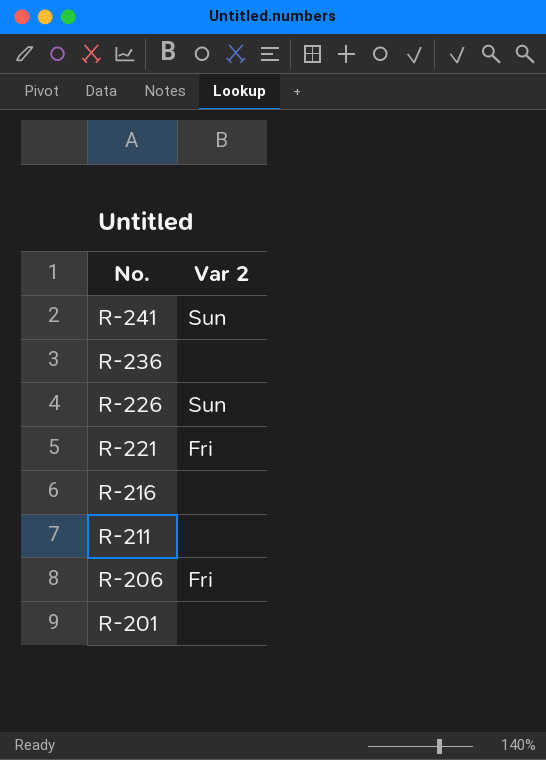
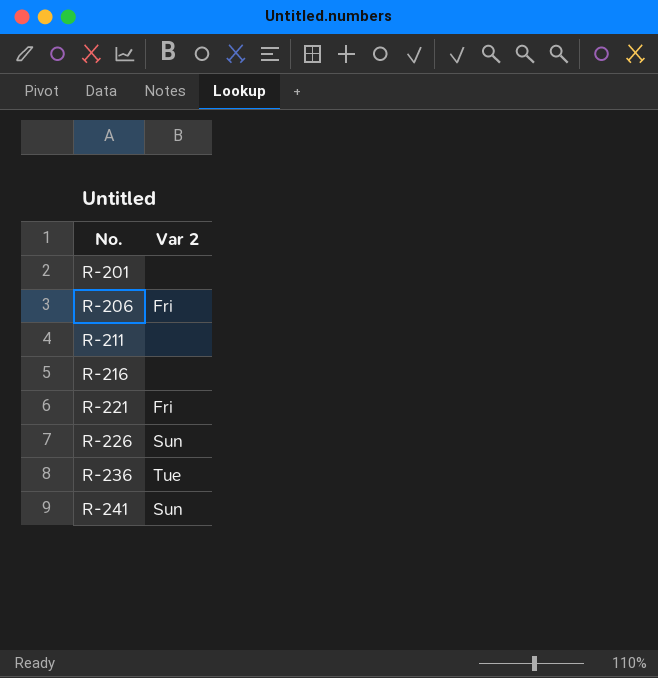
row order: No. descending -> No. ascending
R-236 | Var 2: none -> Tue

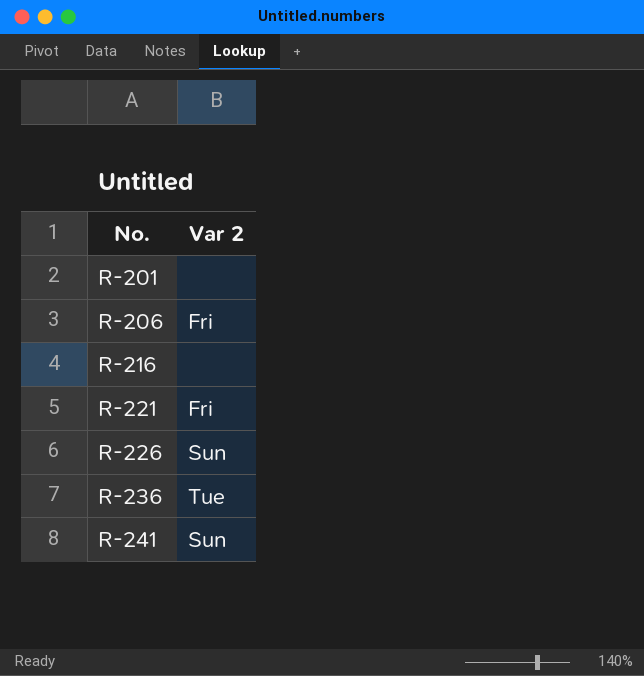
row R-211: none -> none

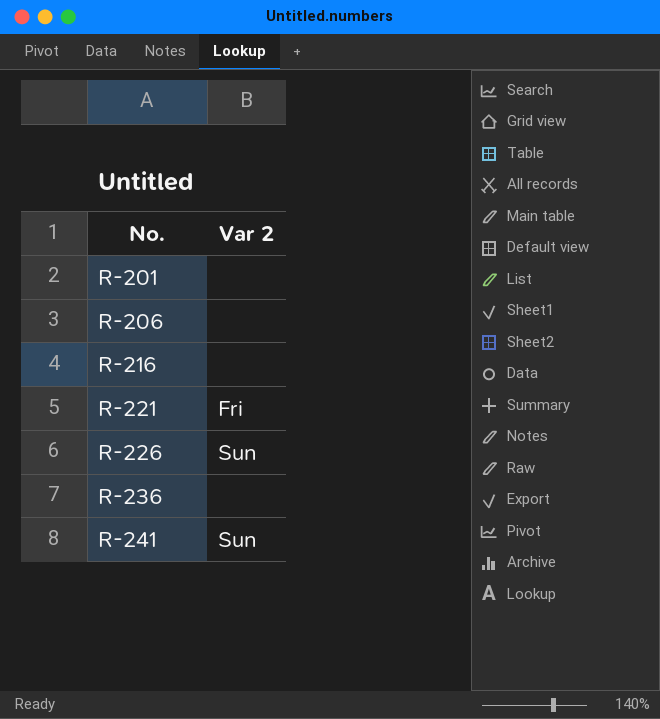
R-206 | Var 2: Fri -> none
R-236 | Var 2: Tue -> none

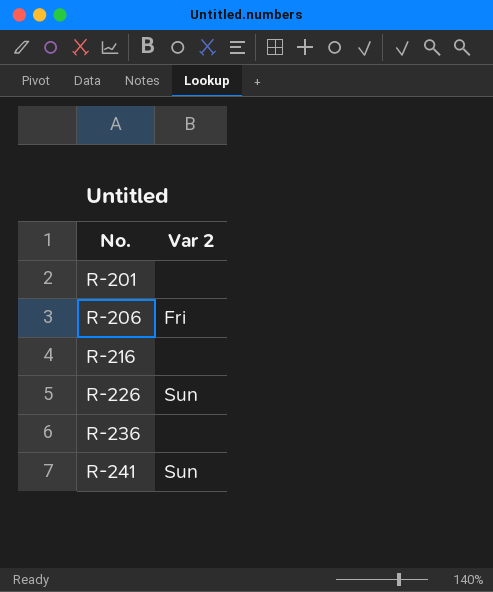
row R-221: Fri -> none
R-206 | Var 2: none -> Fri

